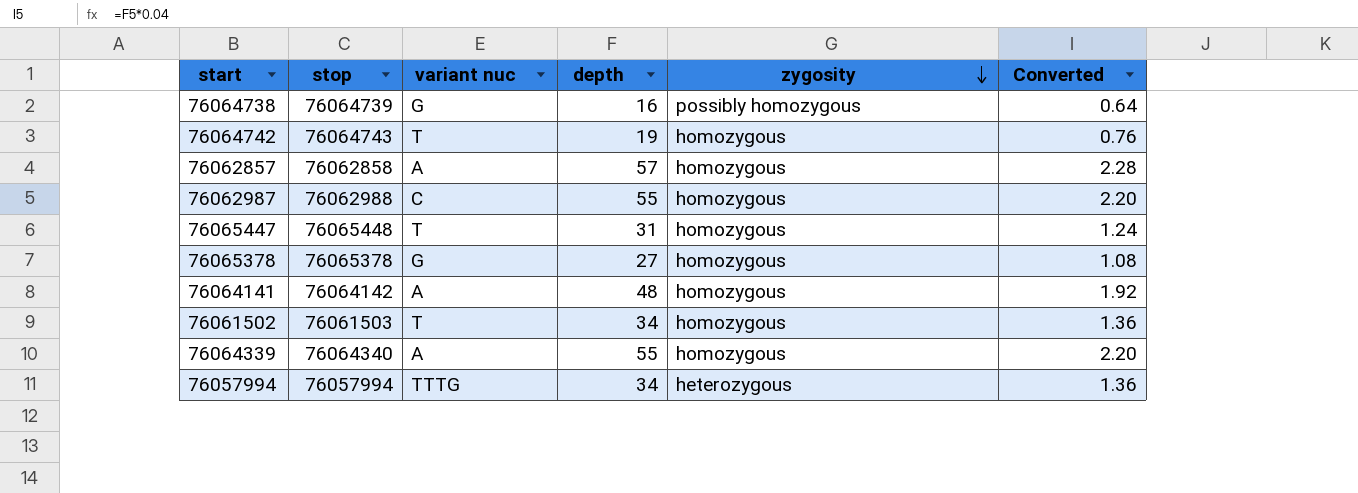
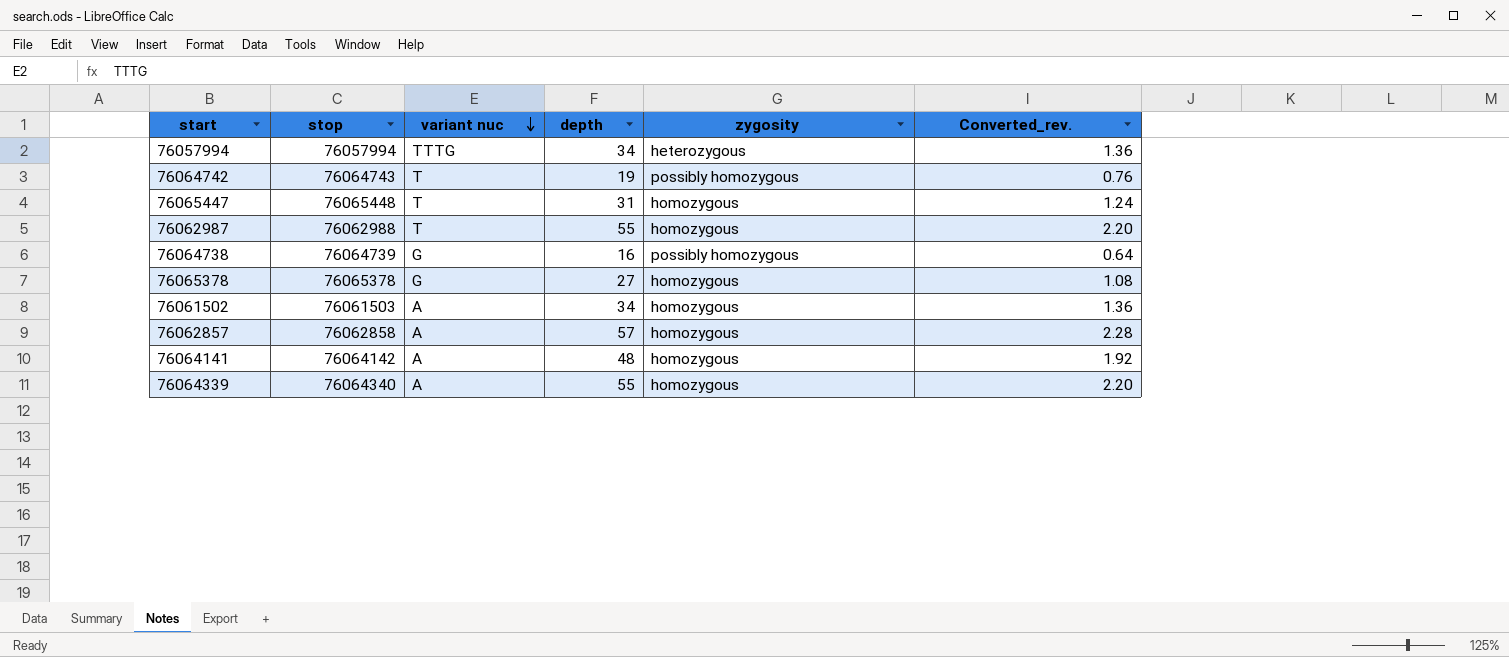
row order: zygosity descending -> variant nuc descending
column name: Converted -> Converted_rev.
76064742 | zygosity: homozygous -> possibly homozygous
76062987 | variant nuc: C -> T
76061502 | variant nuc: T -> A

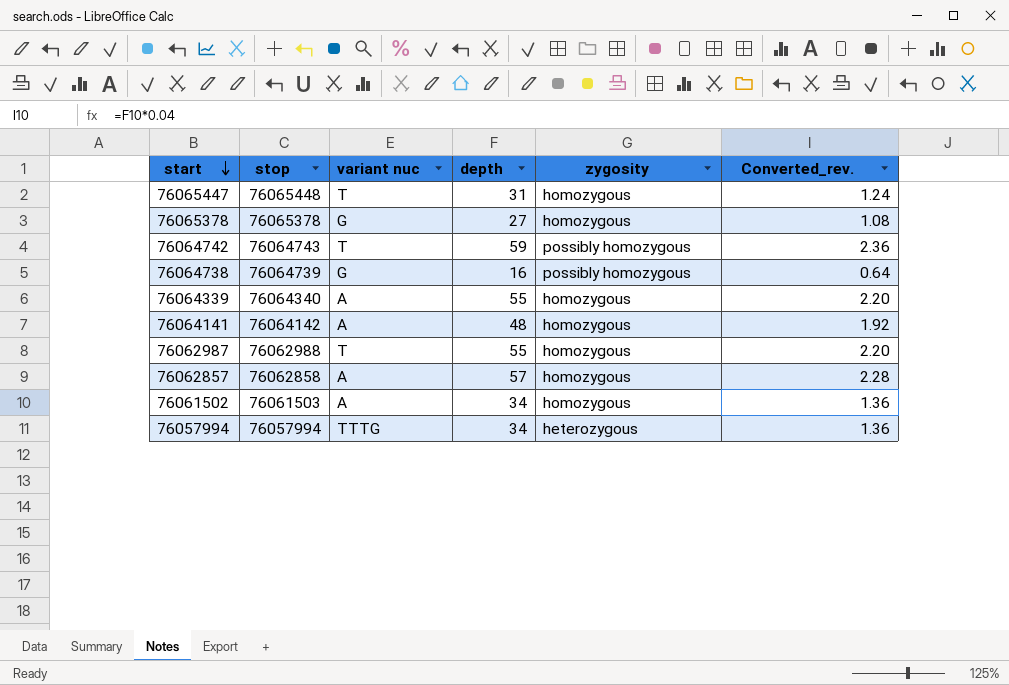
row order: variant nuc descending -> start descending
76064742 | depth: 19 -> 59
76064742 | Converted_rev.: 0.76 -> 2.36

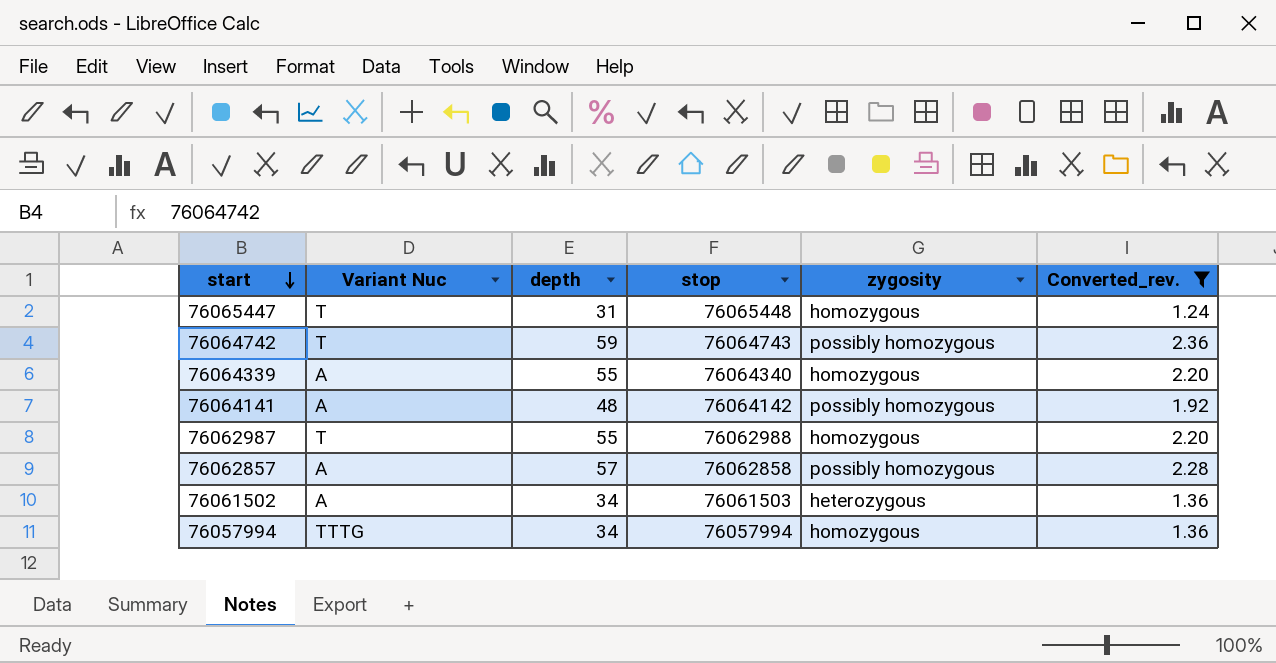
filter: none -> Converted_rev. >= 1.24
column name: variant nuc -> Variant Nuc
column stop | position: 2 -> 4
76064141 | zygosity: homozygous -> possibly homozygous
76062857 | zygosity: homozygous -> possibly homozygous
76061502 | zygosity: homozygous -> heterozygous
76057994 | zygosity: heterozygous -> homozygous

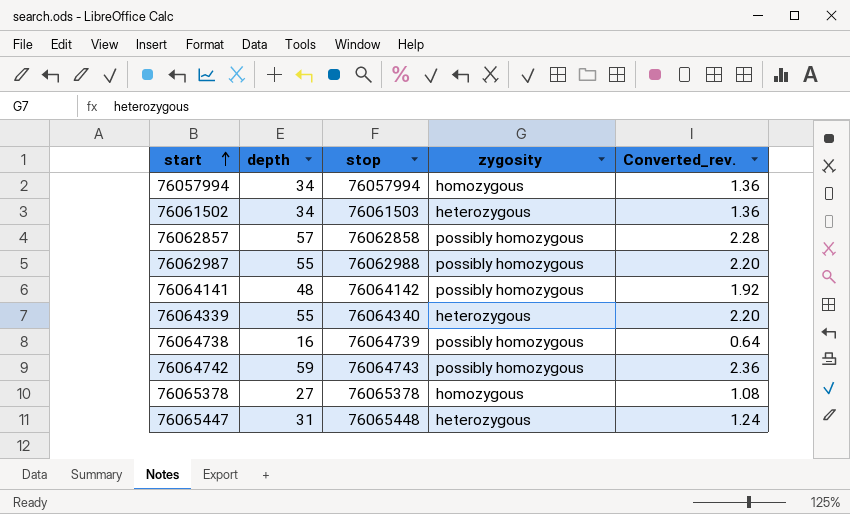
filter: Converted_rev. >= 1.24 -> none
row order: start descending -> start ascending
column Variant Nuc | position: 2 -> none
76062987 | zygosity: homozygous -> possibly homozygous
76064339 | zygosity: homozygous -> heterozygous
76065447 | zygosity: homozygous -> heterozygous

